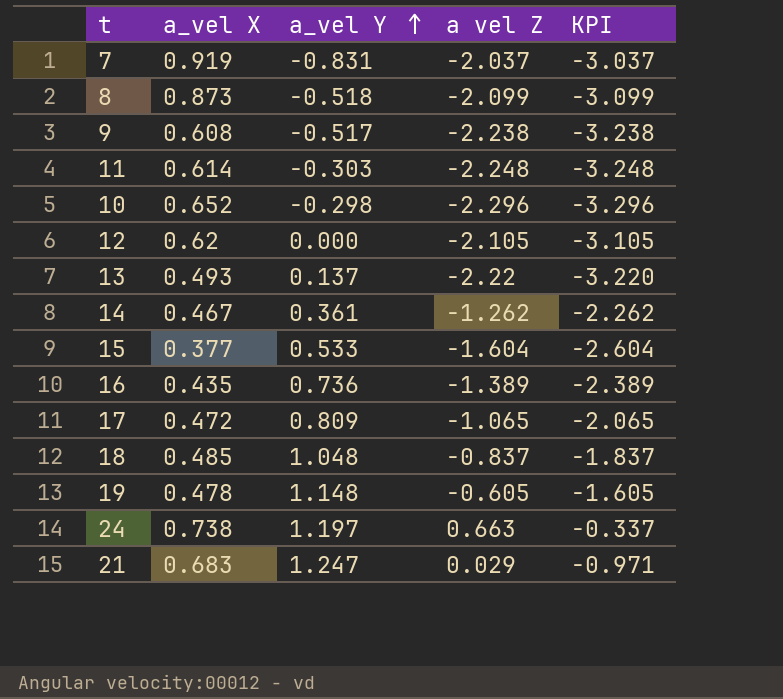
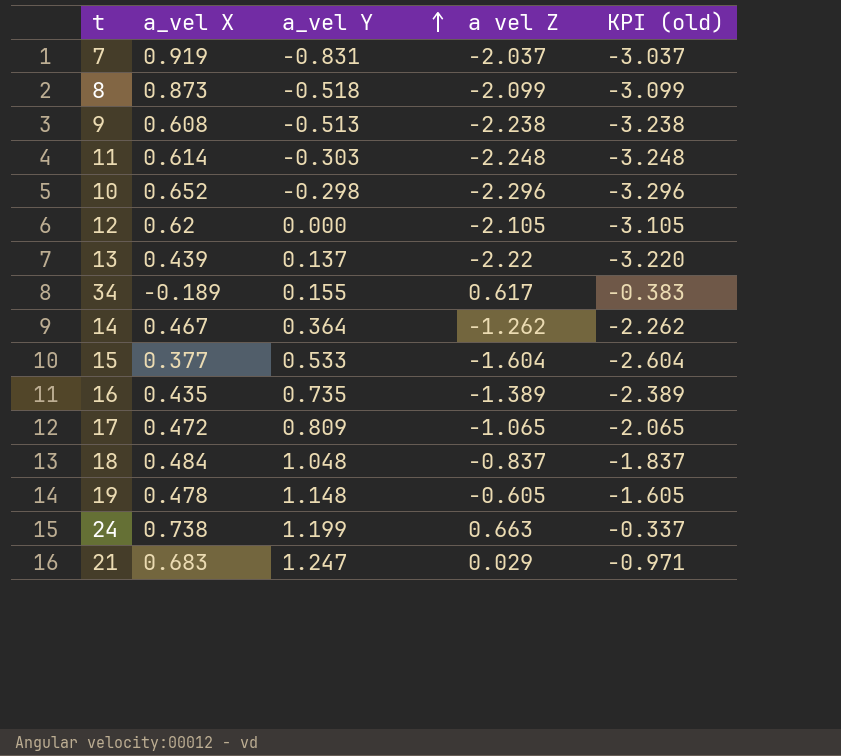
column name: KPI -> KPI (old)
9 | a_vel Y: -0.517 -> -0.513
13 | a_vel X: 0.493 -> 0.439
row 34: none -> -0.189 | 0.155 | 0.617 | -0.383
14 | a_vel Y: 0.361 -> 0.364
16 | a_vel Y: 0.736 -> 0.735
18 | a_vel X: 0.485 -> 0.484
24 | a_vel Y: 1.197 -> 1.199

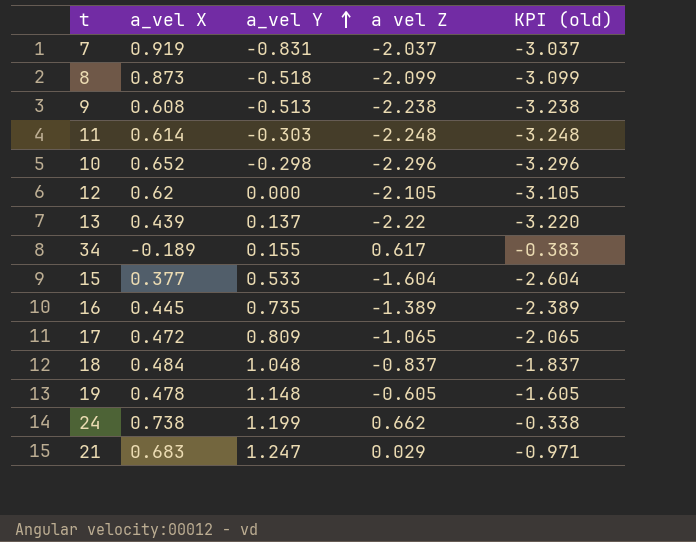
row 14: 0.467 | 0.364 | -1.262 | -2.262 -> none
16 | a_vel X: 0.435 -> 0.445
24 | a vel Z: 0.663 -> 0.662
24 | KPI (old): -0.337 -> -0.338

